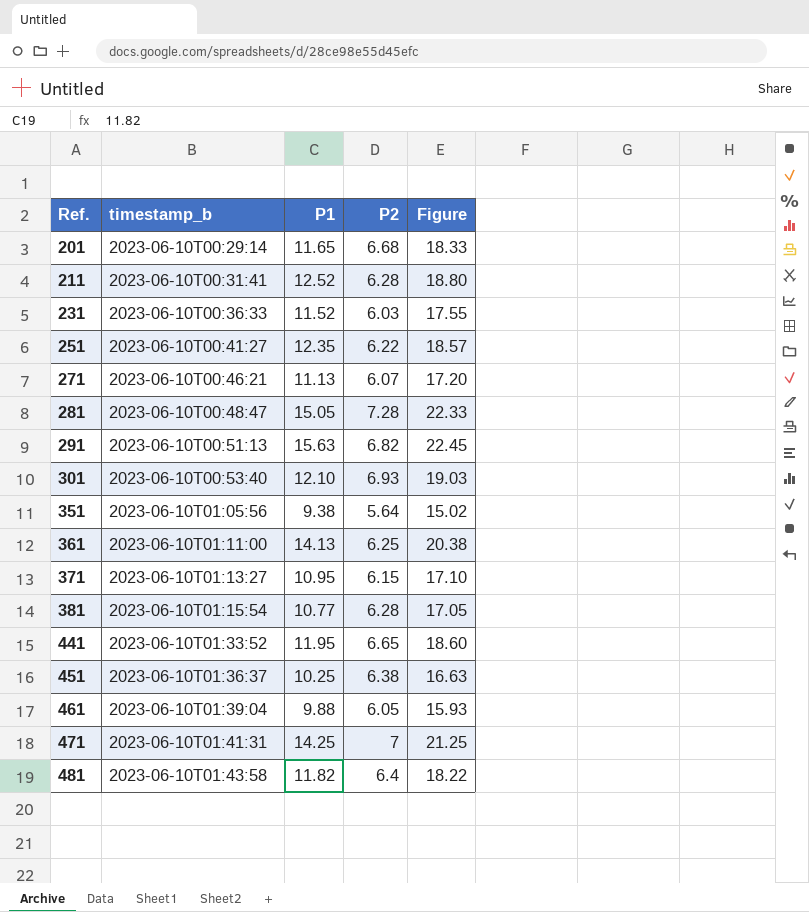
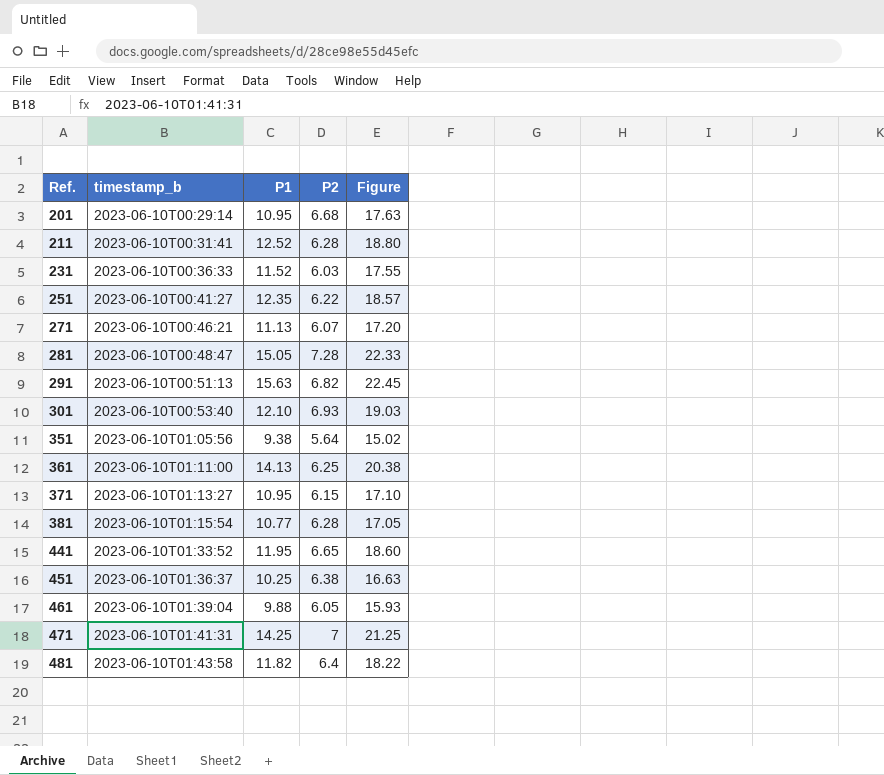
201 | P1: 11.65 -> 10.95
201 | Figure: 18.33 -> 17.63

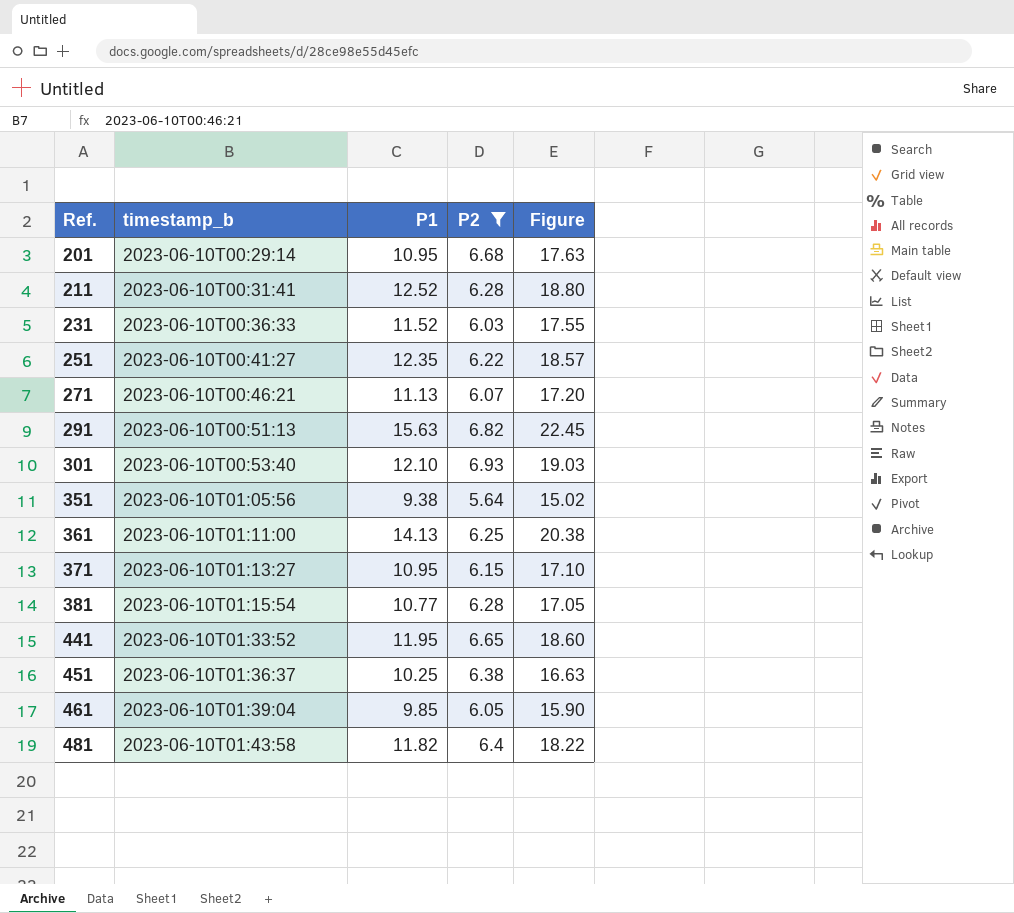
filter: none -> P2 <= 6.93
461 | P1: 9.88 -> 9.85
461 | Figure: 15.93 -> 15.90

